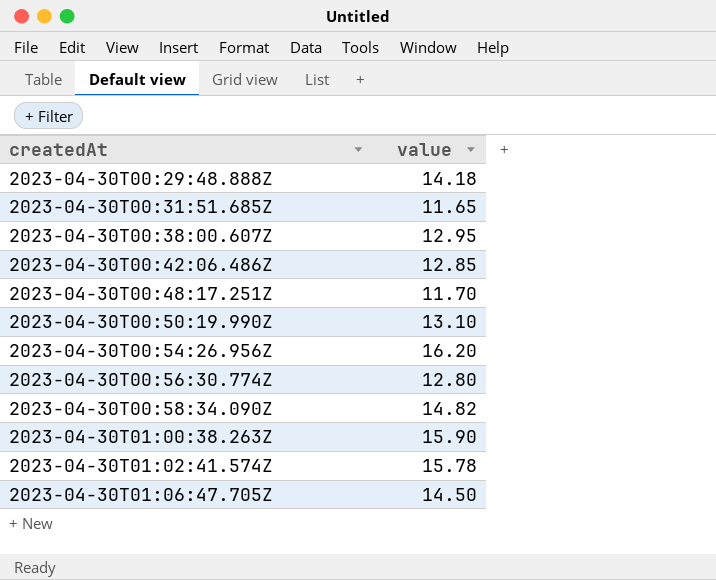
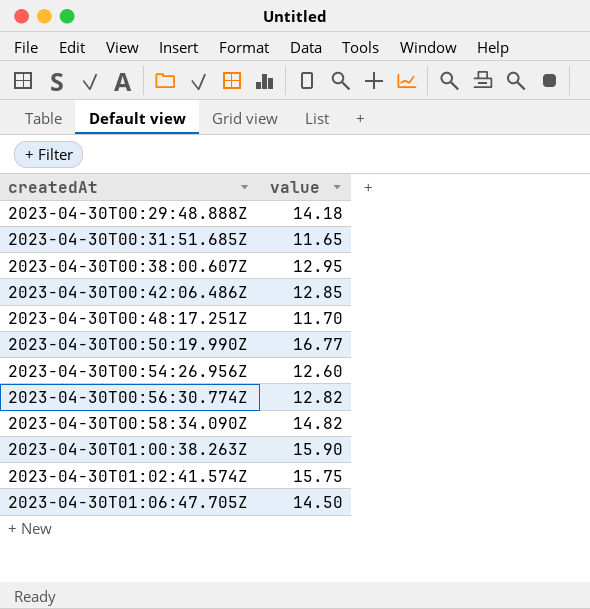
2023-04-30T00:50:19.990Z | value: 13.10 -> 16.77
2023-04-30T00:54:26.956Z | value: 16.20 -> 12.60
2023-04-30T00:56:30.774Z | value: 12.80 -> 12.82
2023-04-30T01:02:41.574Z | value: 15.78 -> 15.75

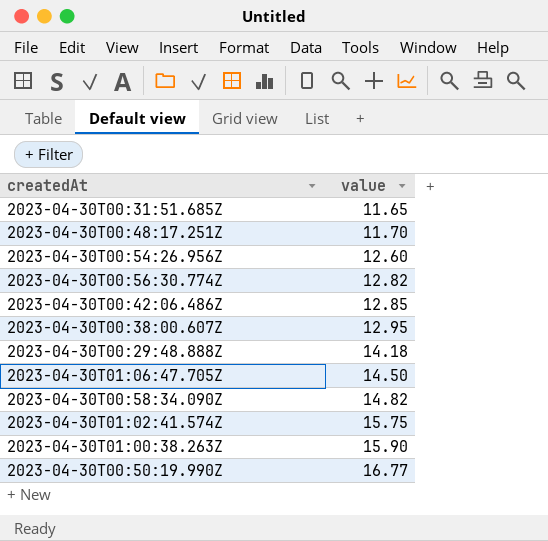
row order: createdAt ascending -> value ascending

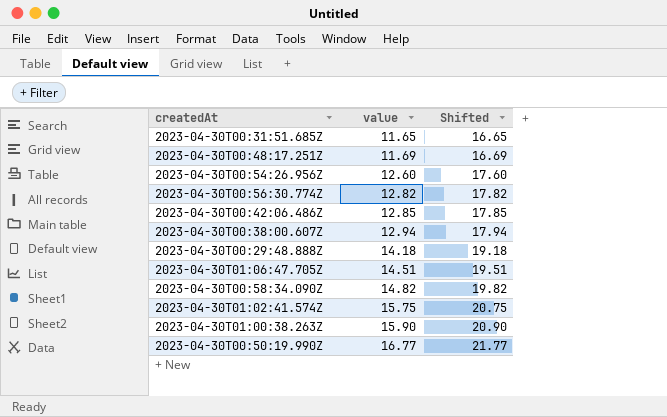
column Shifted | formula: none -> [value] + 5
2023-04-30T00:48:17.251Z | value: 11.70 -> 11.69
2023-04-30T00:38:00.607Z | value: 12.95 -> 12.94
2023-04-30T01:06:47.705Z | value: 14.50 -> 14.51

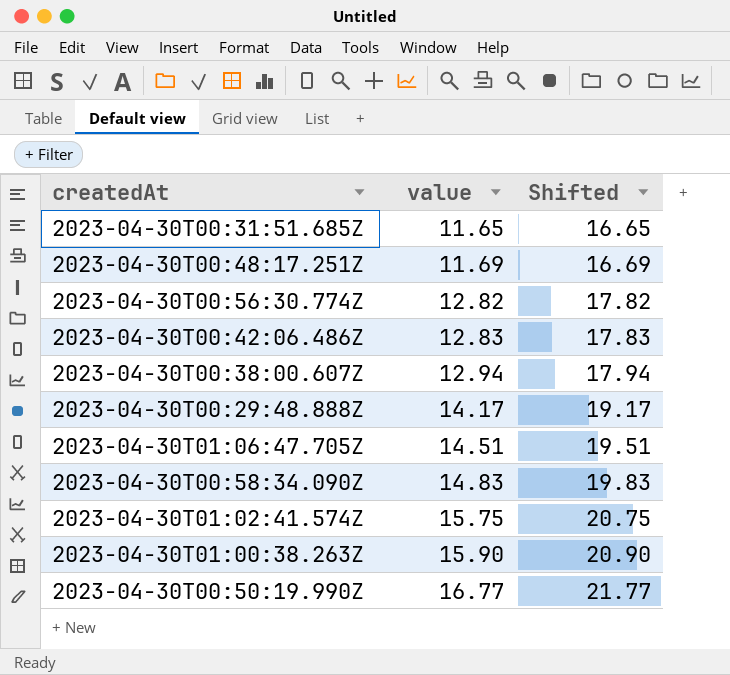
row 2023-04-30T00:54:26.956Z: 12.60 | 17.60 -> none
2023-04-30T00:42:06.486Z | value: 12.85 -> 12.83
2023-04-30T00:42:06.486Z | Shifted: 17.85 -> 17.83
2023-04-30T00:29:48.888Z | value: 14.18 -> 14.17
2023-04-30T00:29:48.888Z | Shifted: 19.18 -> 19.17
2023-04-30T00:58:34.090Z | value: 14.82 -> 14.83
2023-04-30T00:58:34.090Z | Shifted: 19.82 -> 19.83

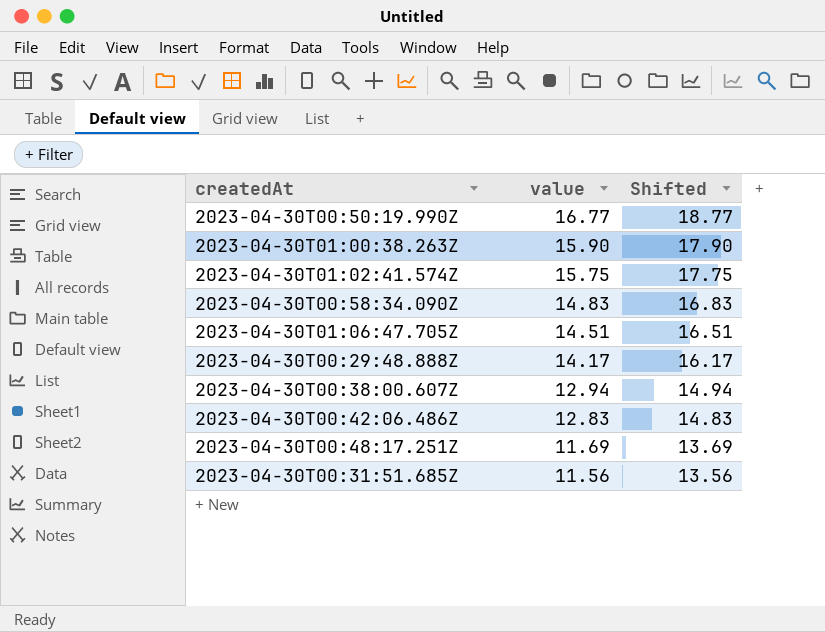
row order: value ascending -> value descending
column Shifted | formula: [value] + 5 -> [value] + 2
row 2023-04-30T00:56:30.774Z: 12.82 | 17.82 -> none
2023-04-30T00:31:51.685Z | value: 11.65 -> 11.56

